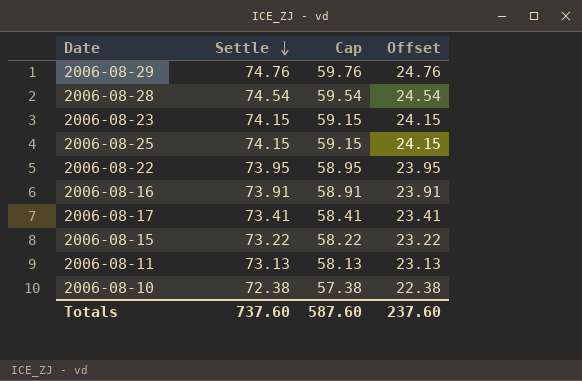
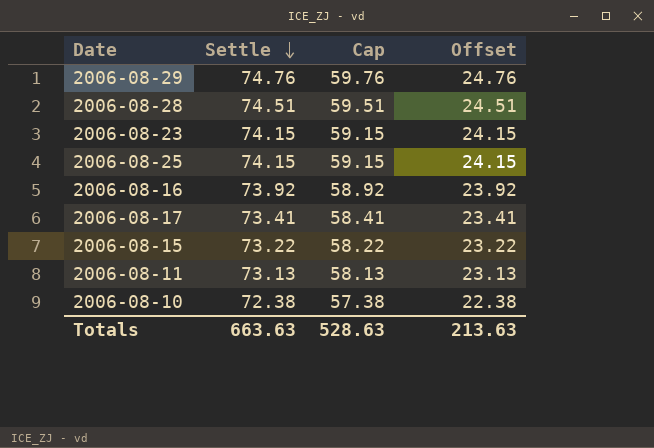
row 2006-08-22: 73.95 | 58.95 | 23.95 -> none
2006-08-28 | Settle: 74.54 -> 74.51
2006-08-28 | Cap: 59.54 -> 59.51
2006-08-28 | Offset: 24.54 -> 24.51
2006-08-16 | Settle: 73.91 -> 73.92
2006-08-16 | Cap: 58.91 -> 58.92
2006-08-16 | Offset: 23.91 -> 23.92
Totals | Settle: 737.60 -> 663.63
Totals | Cap: 587.60 -> 528.63
Totals | Offset: 237.60 -> 213.63

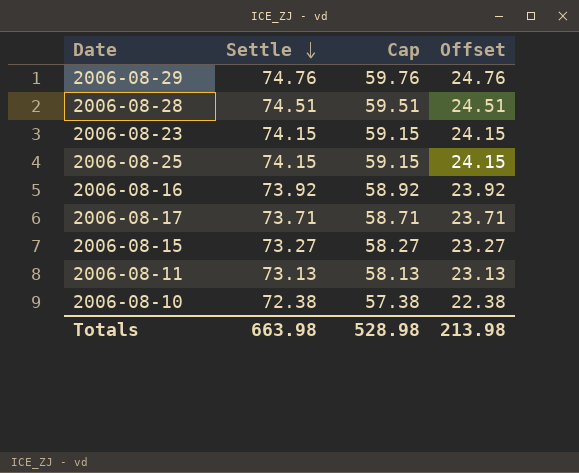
2006-08-17 | Settle: 73.41 -> 73.71
2006-08-17 | Cap: 58.41 -> 58.71
2006-08-17 | Offset: 23.41 -> 23.71
2006-08-15 | Settle: 73.22 -> 73.27
2006-08-15 | Cap: 58.22 -> 58.27
2006-08-15 | Offset: 23.22 -> 23.27
Totals | Settle: 663.63 -> 663.98
Totals | Cap: 528.63 -> 528.98
Totals | Offset: 213.63 -> 213.98

